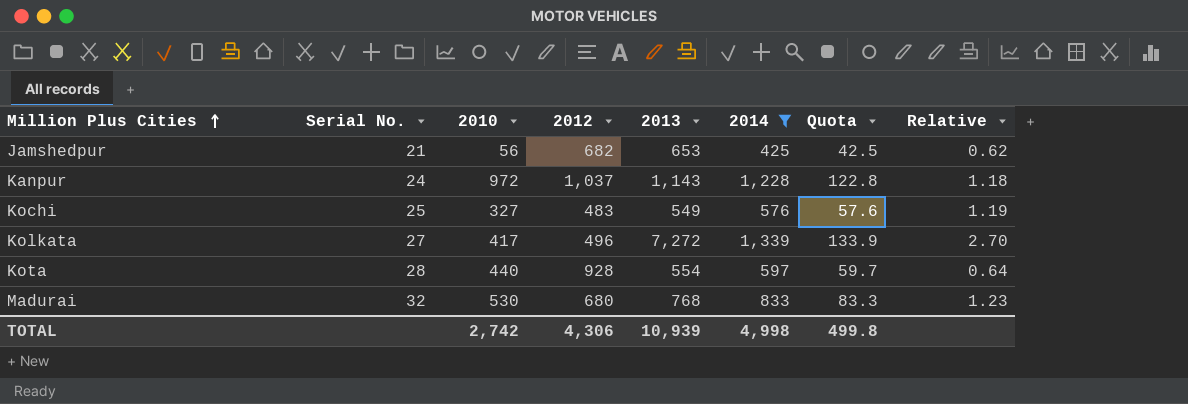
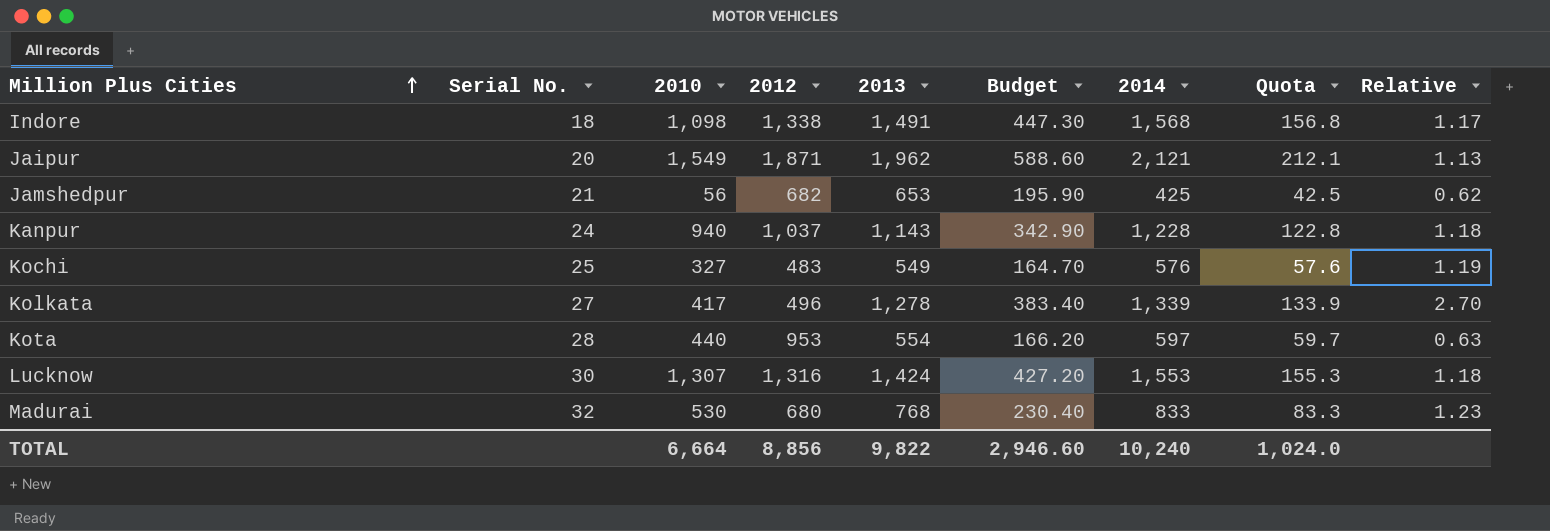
filter: 2014 <= 1,339 -> none
column Budget | formula: none -> [2013] * 0.3
Kanpur | 2010: 972 -> 940
Kolkata | 2013: 7,272 -> 1,278
Kota | 2012: 928 -> 953
Kota | Relative: 0.64 -> 0.63
TOTAL | 2010: 2,742 -> 6,664
TOTAL | 2012: 4,306 -> 8,856
TOTAL | 2013: 10,939 -> 9,822
TOTAL | 2014: 4,998 -> 10,240
TOTAL | Quota: 499.8 -> 1,024.0

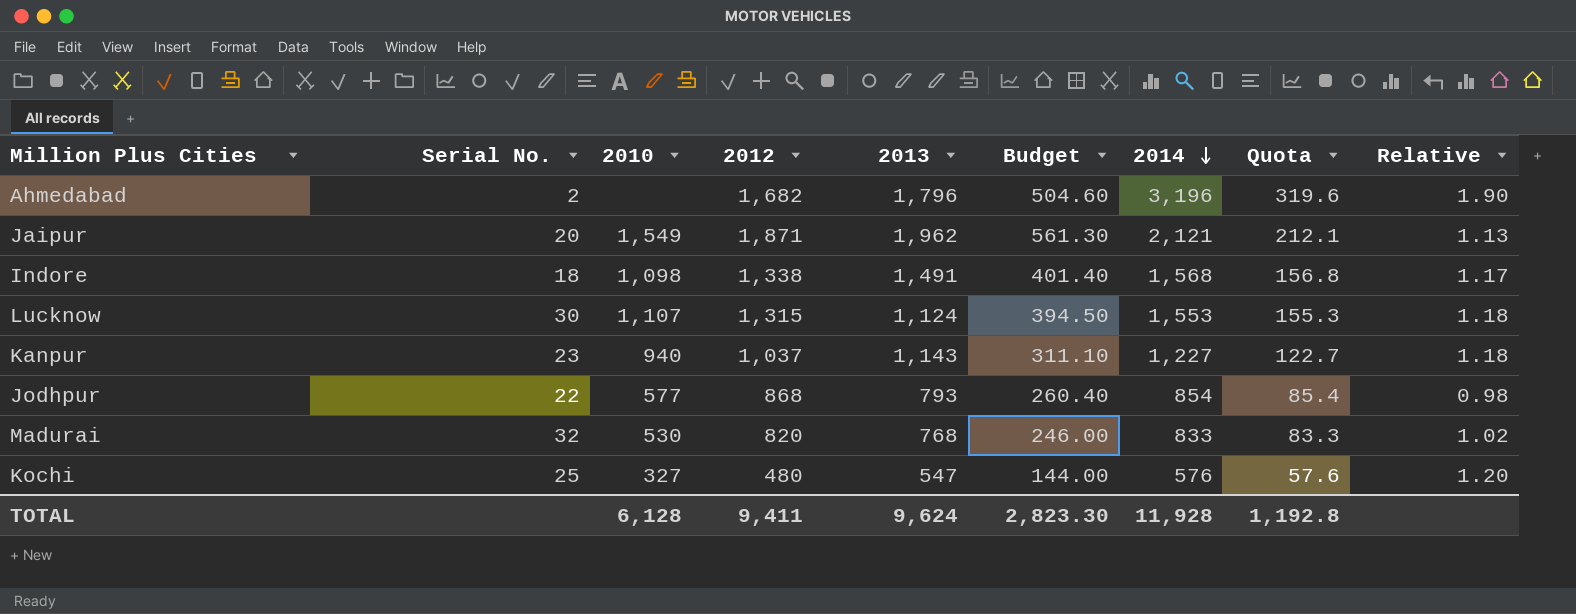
row order: Million Plus Cities ascending -> 2014 descending
column Budget | formula: [2013] * 0.3 -> [2012] * 0.3
row Jamshedpur: 21 | 56 | 682 | 653 | 195.90 | 425 | 42.5 | 0.62 -> none
row Kolkata: 27 | 417 | 496 | 1,278 | 383.40 | 1,339 | 133.9 | 2.70 -> none
row Kota: 28 | 440 | 953 | 554 | 166.20 | 597 | 59.7 | 0.63 -> none
row Ahmedabad: none -> 2 | none | 1,682 | 1,796 | 504.60 | 3,196 | 319.6 | 1.90
Lucknow | 2010: 1,307 -> 1,107
Lucknow | 2012: 1,316 -> 1,315
Lucknow | 2013: 1,424 -> 1,124
Kanpur | Serial No.: 24 -> 23
Kanpur | 2014: 1,228 -> 1,227
Kanpur | Quota: 122.8 -> 122.7
row Jodhpur: none -> 22 | 577 | 868 | 793 | 260.40 | 854 | 85.4 | 0.98
Madurai | 2012: 680 -> 820
Madurai | Relative: 1.23 -> 1.02
Kochi | 2012: 483 -> 480
Kochi | 2013: 549 -> 547
Kochi | Relative: 1.19 -> 1.20
TOTAL | 2010: 6,664 -> 6,128
TOTAL | 2012: 8,856 -> 9,411
TOTAL | 2013: 9,822 -> 9,624
TOTAL | Budget: 2,946.60 -> 2,823.30
TOTAL | 2014: 10,240 -> 11,928
TOTAL | Quota: 1,024.0 -> 1,192.8

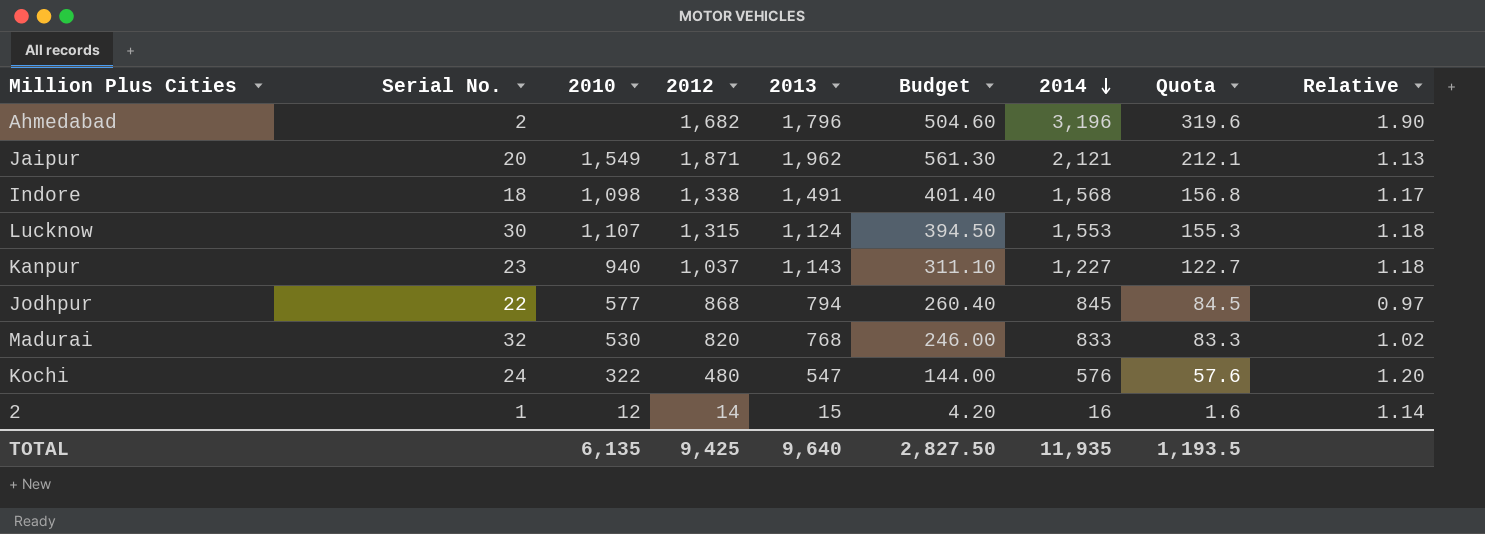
Jodhpur | 2013: 793 -> 794
Jodhpur | 2014: 854 -> 845
Jodhpur | Quota: 85.4 -> 84.5
Jodhpur | Relative: 0.98 -> 0.97
Kochi | Serial No.: 25 -> 24
Kochi | 2010: 327 -> 322
row 2: none -> 1 | 12 | 14 | 15 | 4.20 | 16 | 1.6 | 1.14
TOTAL | 2010: 6,128 -> 6,135
TOTAL | 2012: 9,411 -> 9,425
TOTAL | 2013: 9,624 -> 9,640
TOTAL | Budget: 2,823.30 -> 2,827.50
TOTAL | 2014: 11,928 -> 11,935
TOTAL | Quota: 1,192.8 -> 1,193.5

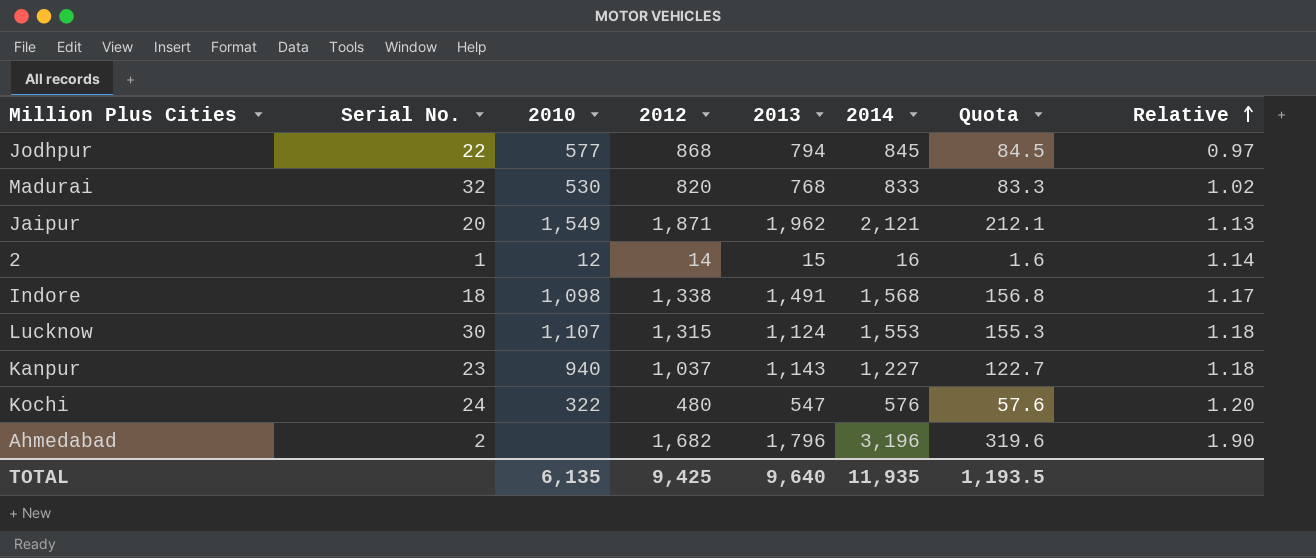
row order: 2014 descending -> Relative ascending
column Budget | formula: [2012] * 0.3 -> none

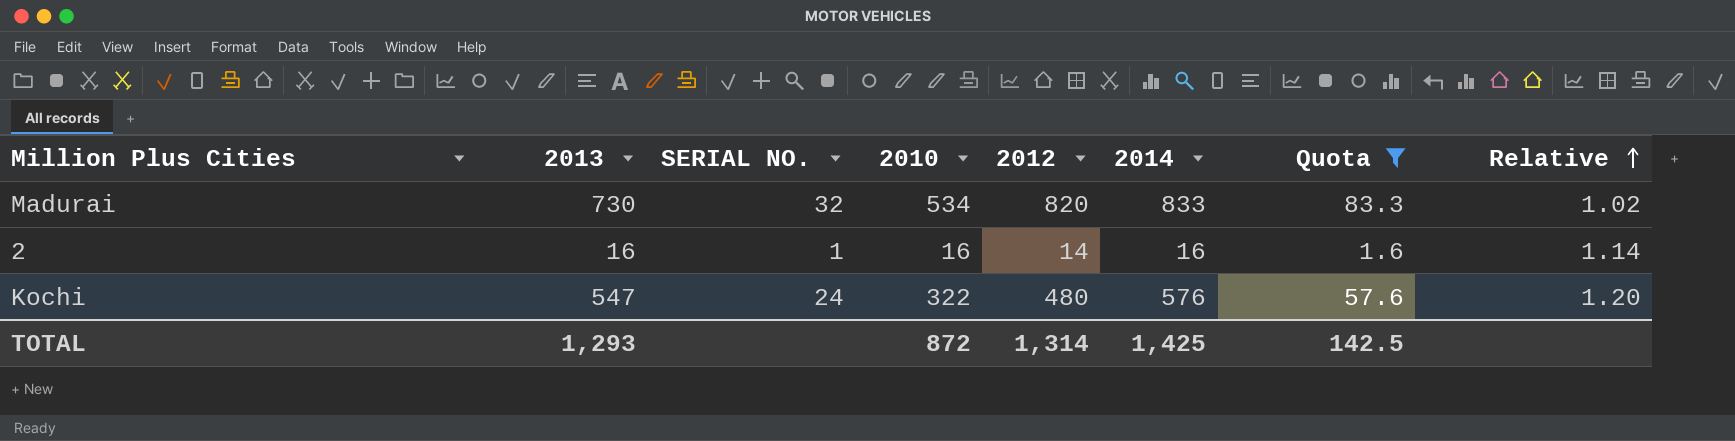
filter: none -> Quota <= 83.3
column 2013 | position: 5 -> 2
column name: Serial No. -> SERIAL NO.
Madurai | 2013: 768 -> 730
Madurai | 2010: 530 -> 534
2 | 2013: 15 -> 16
2 | 2010: 12 -> 16
TOTAL | 2013: 9,640 -> 1,293
TOTAL | 2010: 6,135 -> 872
TOTAL | 2012: 9,425 -> 1,314
TOTAL | 2014: 11,935 -> 1,425
TOTAL | Quota: 1,193.5 -> 142.5

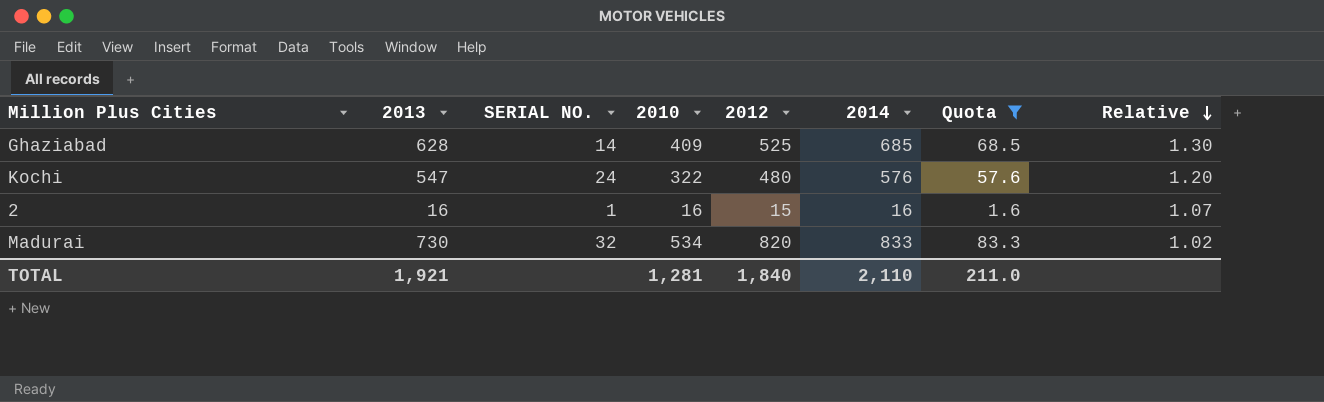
row order: Relative ascending -> Relative descending
row Ghaziabad: none -> 628 | 14 | 409 | 525 | 685 | 68.5 | 1.30
2 | 2012: 14 -> 15
2 | Relative: 1.14 -> 1.07
TOTAL | 2013: 1,293 -> 1,921
TOTAL | 2010: 872 -> 1,281
TOTAL | 2012: 1,314 -> 1,840
TOTAL | 2014: 1,425 -> 2,110
TOTAL | Quota: 142.5 -> 211.0

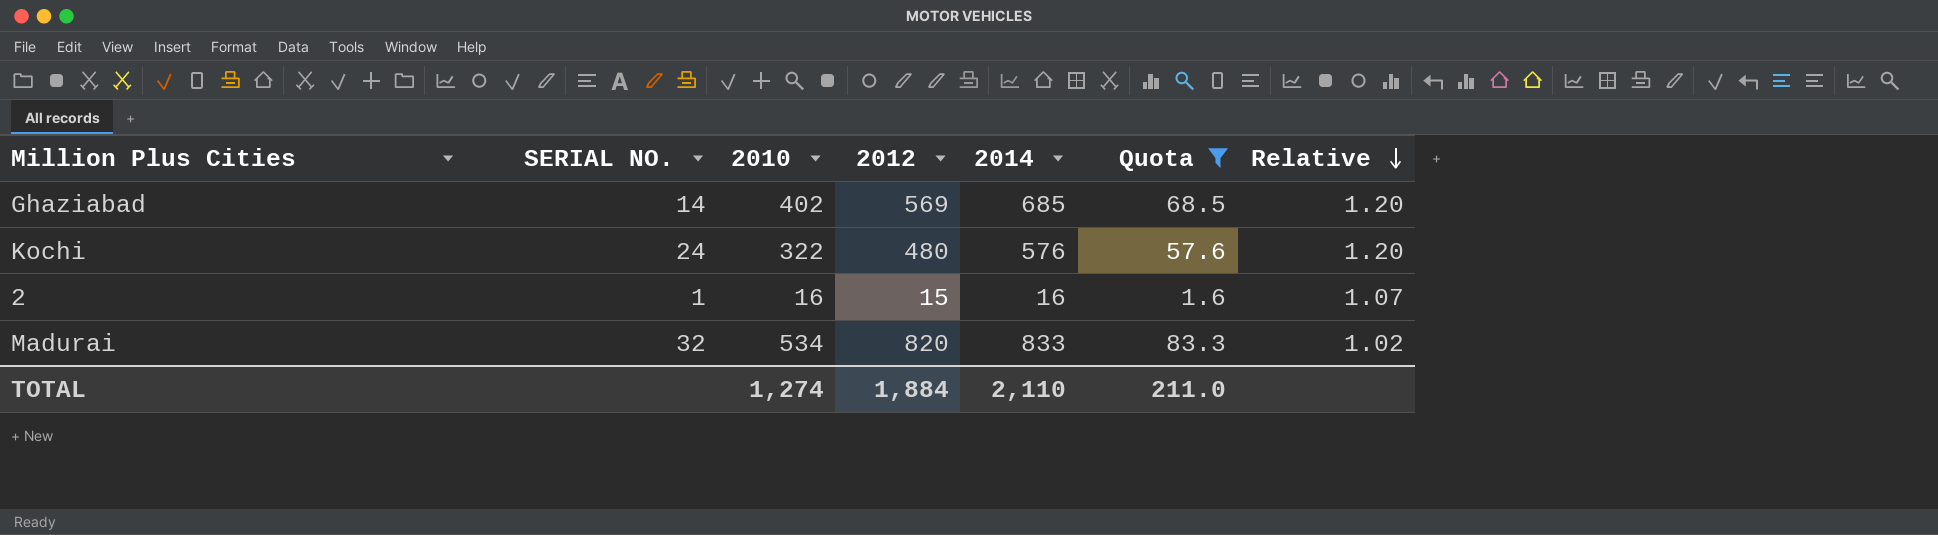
column 2013 | position: 2 -> none
Ghaziabad | 2010: 409 -> 402
Ghaziabad | 2012: 525 -> 569
Ghaziabad | Relative: 1.30 -> 1.20
TOTAL | 2010: 1,281 -> 1,274
TOTAL | 2012: 1,840 -> 1,884

